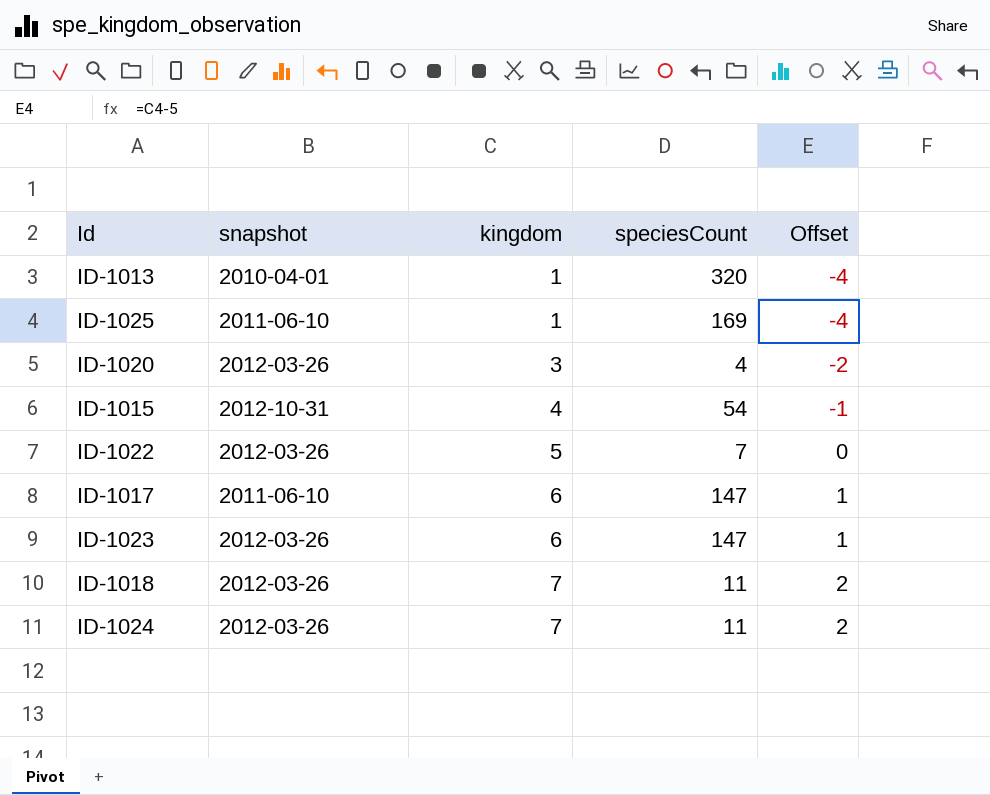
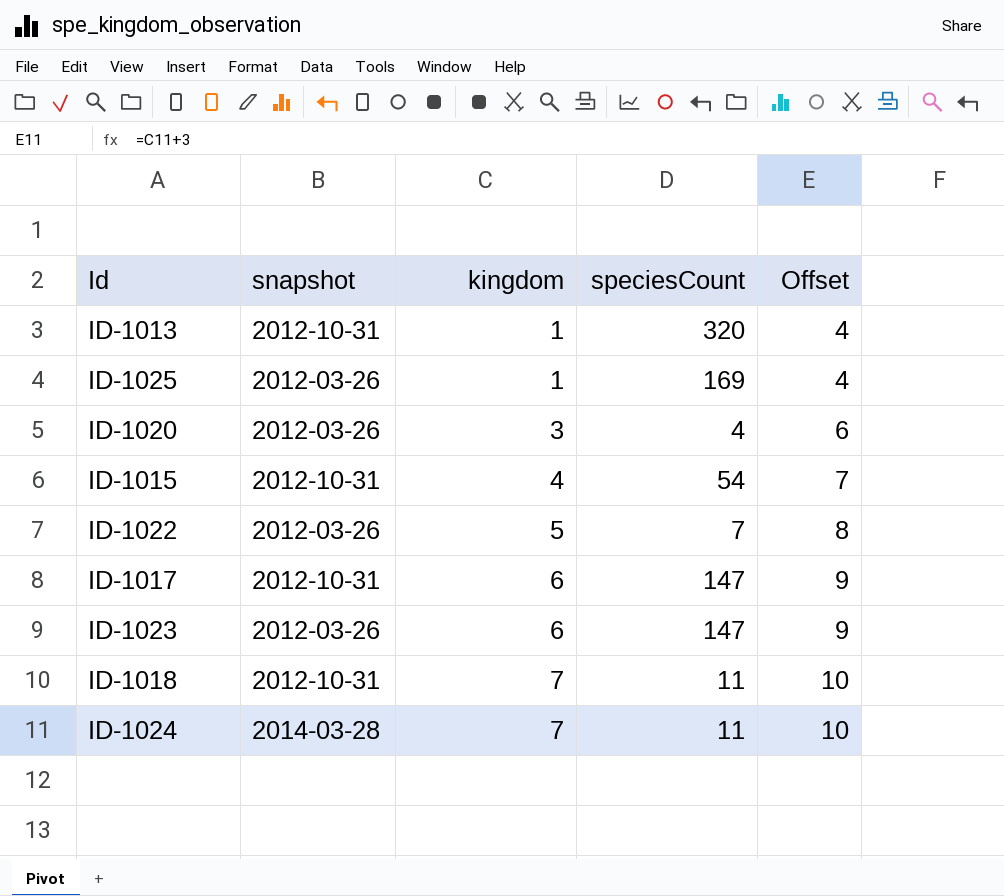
column Offset | formula: [kingdom] - 5 -> [kingdom] + 3
ID-1013 | snapshot: 2010-04-01 -> 2012-10-31
ID-1025 | snapshot: 2011-06-10 -> 2012-03-26
ID-1017 | snapshot: 2011-06-10 -> 2012-10-31
ID-1018 | snapshot: 2012-03-26 -> 2012-10-31
ID-1024 | snapshot: 2012-03-26 -> 2014-03-28

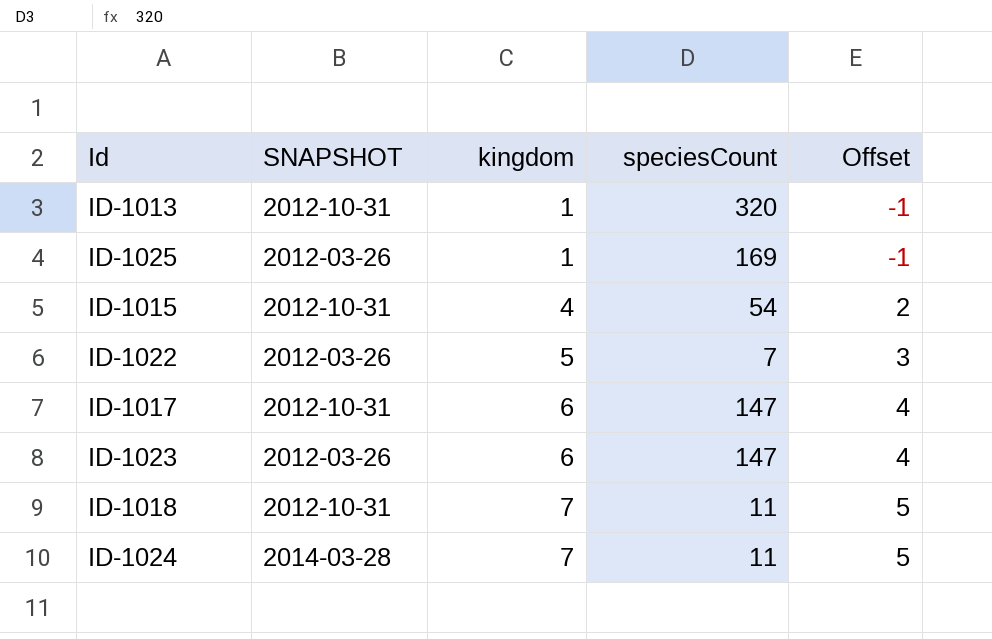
column name: snapshot -> SNAPSHOT
column Offset | formula: [kingdom] + 3 -> [kingdom] - 2
row ID-1020: 2012-03-26 | 3 | 4 | 6 -> none

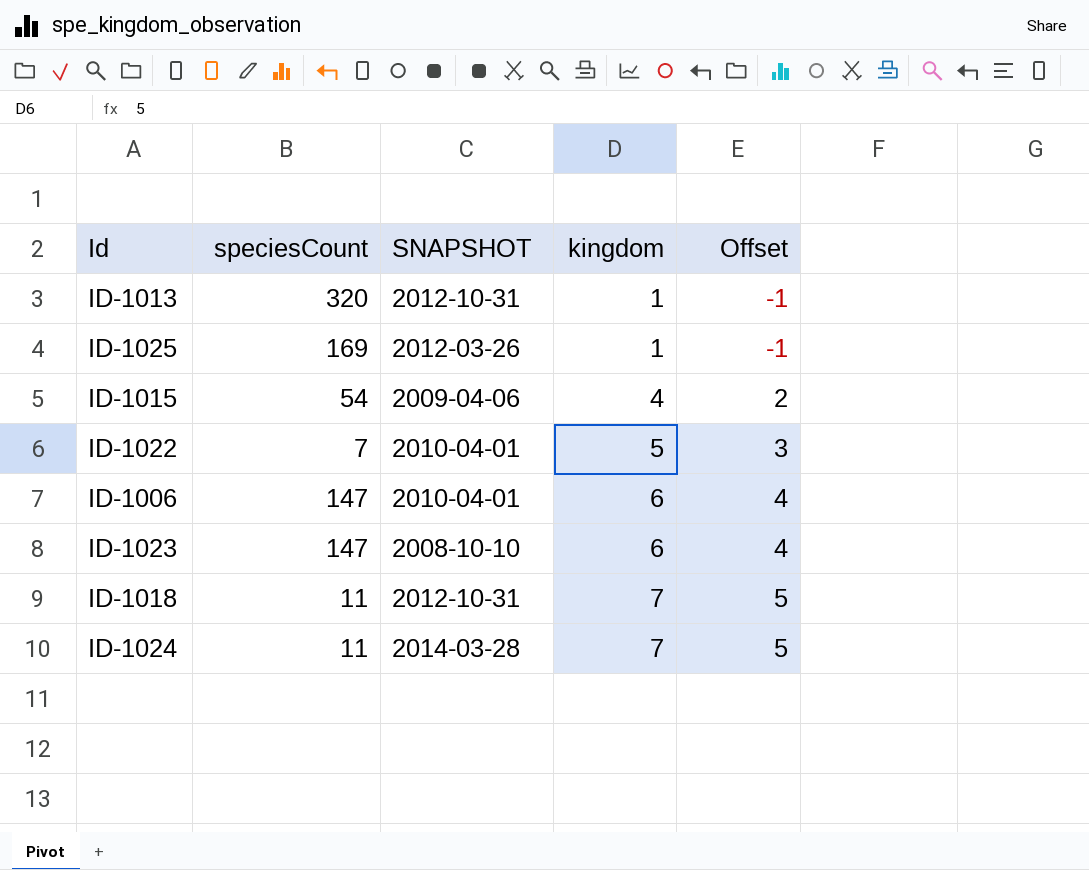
column speciesCount | position: 4 -> 2
row ID-1017: 2012-10-31 | 6 | 147 | 4 -> none
ID-1015 | SNAPSHOT: 2012-10-31 -> 2009-04-06
ID-1022 | SNAPSHOT: 2012-03-26 -> 2010-04-01
row ID-1006: none -> 147 | 2010-04-01 | 6 | 4
ID-1023 | SNAPSHOT: 2012-03-26 -> 2008-10-10

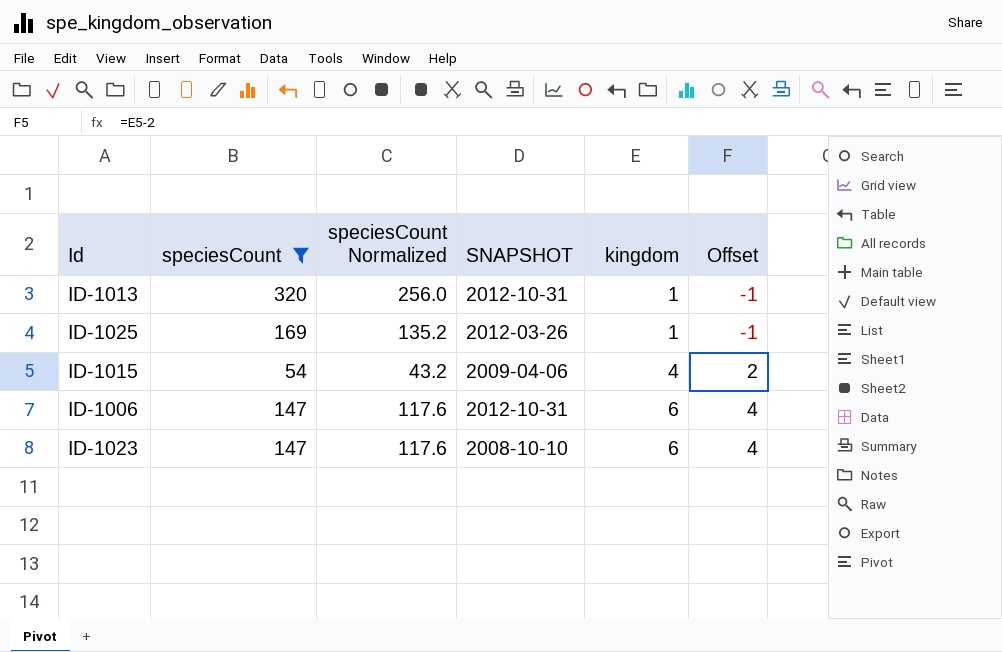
filter: none -> speciesCount >= 54
column speciesCount Normalized | formula: none -> [speciesCount] * 0.8
ID-1006 | SNAPSHOT: 2010-04-01 -> 2012-10-31

